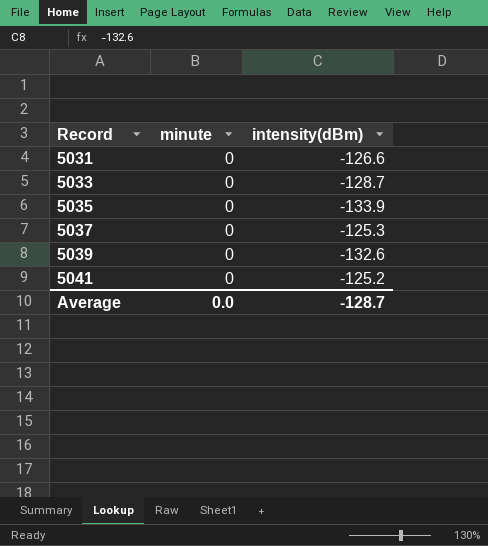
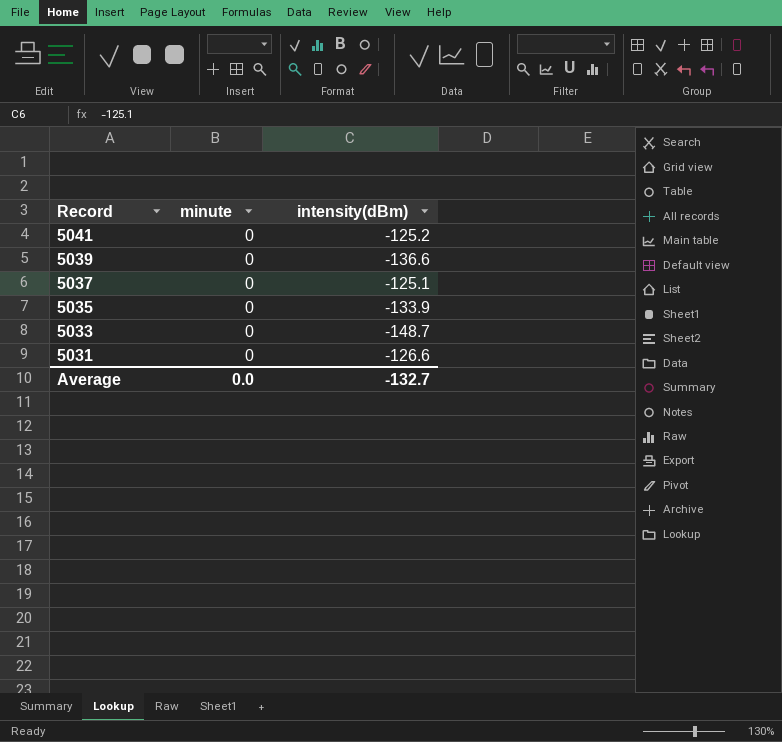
row order: Record ascending -> Record descending
5039 | intensity(dBm): -132.6 -> -136.6
5037 | intensity(dBm): -125.3 -> -125.1
5033 | intensity(dBm): -128.7 -> -148.7
Average | intensity(dBm): -128.7 -> -132.7

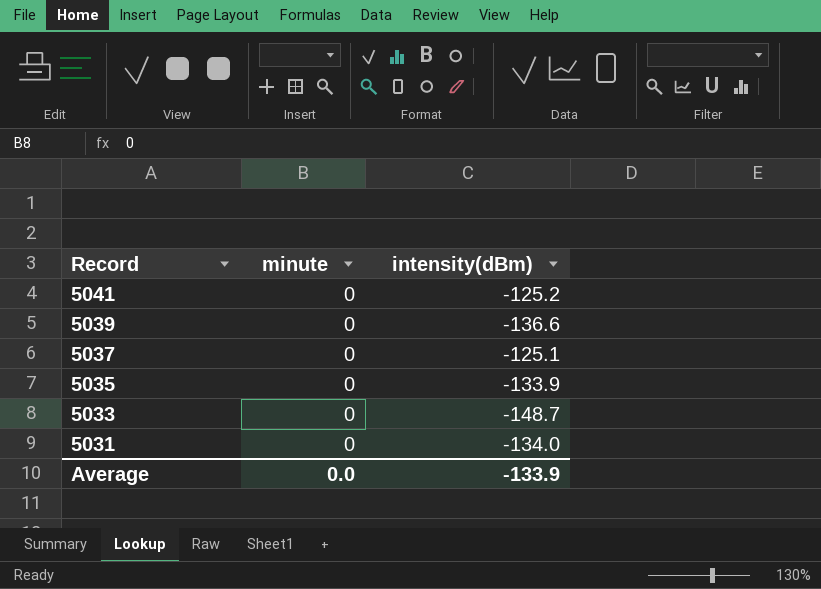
5031 | intensity(dBm): -126.6 -> -134.0
Average | intensity(dBm): -132.7 -> -133.9

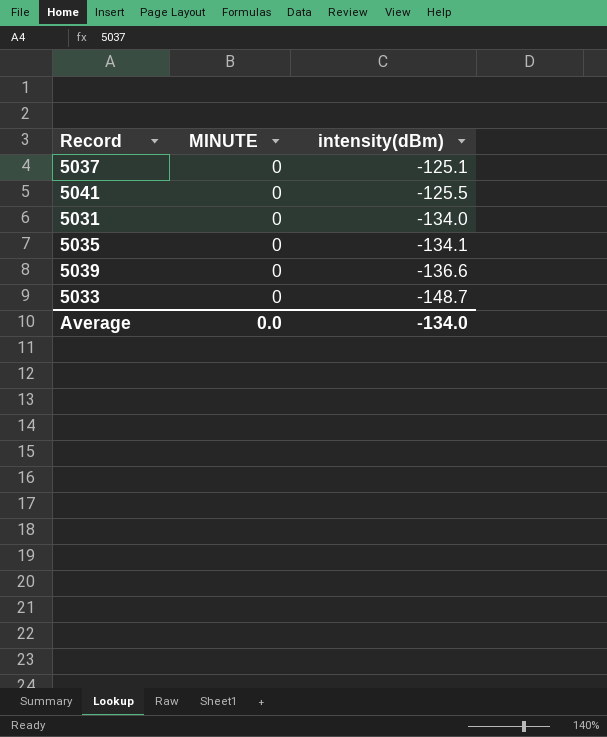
row order: Record descending -> intensity(dBm) descending
column name: minute -> MINUTE
5041 | intensity(dBm): -125.2 -> -125.5
5035 | intensity(dBm): -133.9 -> -134.1
Average | intensity(dBm): -133.9 -> -134.0

